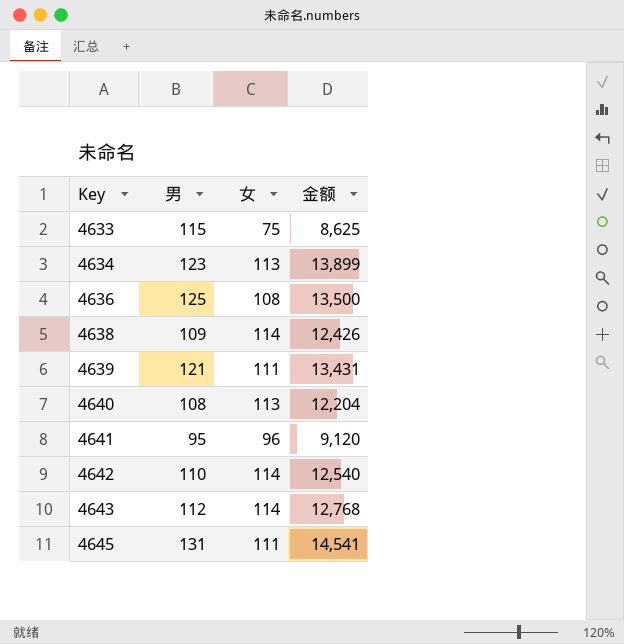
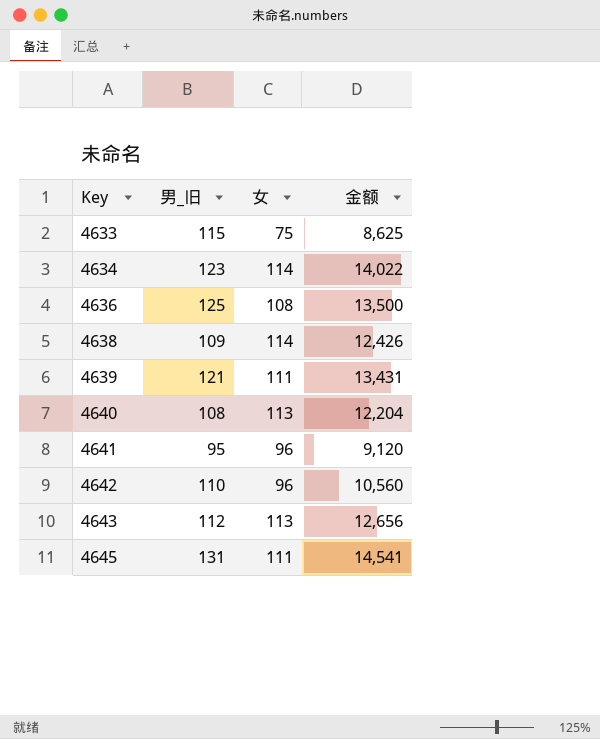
column name: 男 -> 男_旧
4634 | 女: 113 -> 114
4634 | 金额: 13,899 -> 14,022
4642 | 女: 114 -> 96
4642 | 金额: 12,540 -> 10,560
4643 | 女: 114 -> 113
4643 | 金额: 12,768 -> 12,656

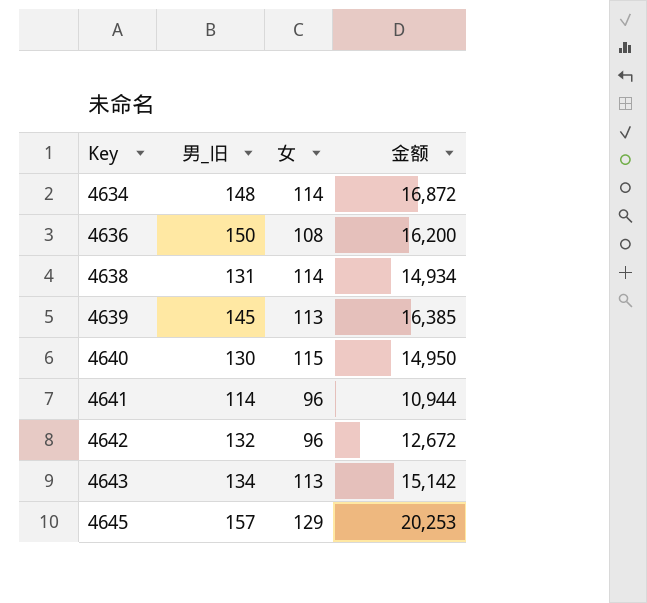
row 4633: 115 | 75 | 8,625 -> none
4634 | 男_旧: 123 -> 148
4634 | 金额: 14,022 -> 16,872
4636 | 男_旧: 125 -> 150
4636 | 金额: 13,500 -> 16,200
4638 | 男_旧: 109 -> 131
4638 | 金额: 12,426 -> 14,934
4639 | 男_旧: 121 -> 145
4639 | 女: 111 -> 113
4639 | 金额: 13,431 -> 16,385
4640 | 男_旧: 108 -> 130
4640 | 女: 113 -> 115
4640 | 金额: 12,204 -> 14,950
4641 | 男_旧: 95 -> 114
4641 | 金额: 9,120 -> 10,944
4642 | 男_旧: 110 -> 132
4642 | 金额: 10,560 -> 12,672
4643 | 男_旧: 112 -> 134
4643 | 金额: 12,656 -> 15,142
4645 | 男_旧: 131 -> 157
4645 | 女: 111 -> 129
4645 | 金额: 14,541 -> 20,253

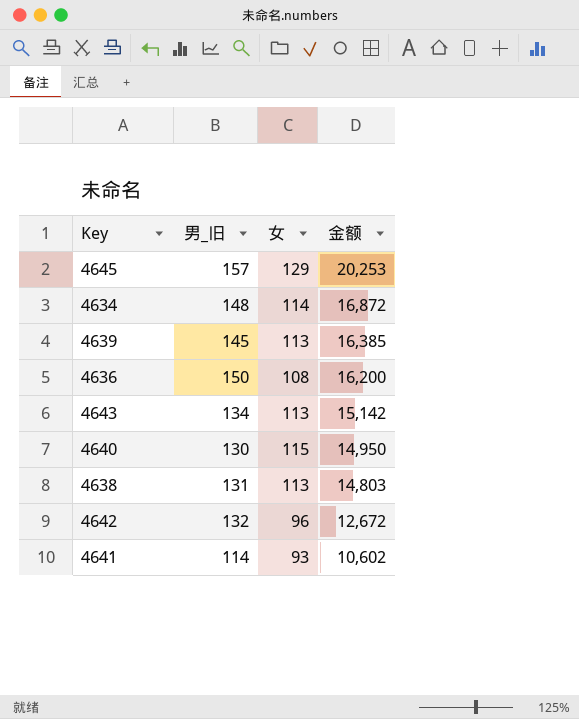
row order: Key ascending -> 金额 descending
4638 | 女: 114 -> 113
4638 | 金额: 14,934 -> 14,803
4641 | 女: 96 -> 93
4641 | 金额: 10,944 -> 10,602

